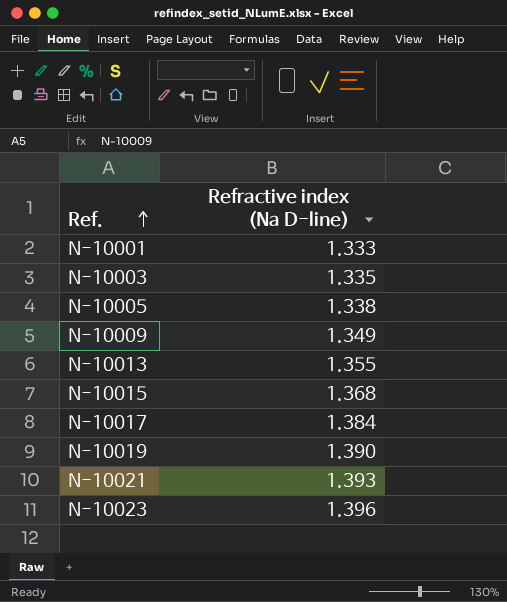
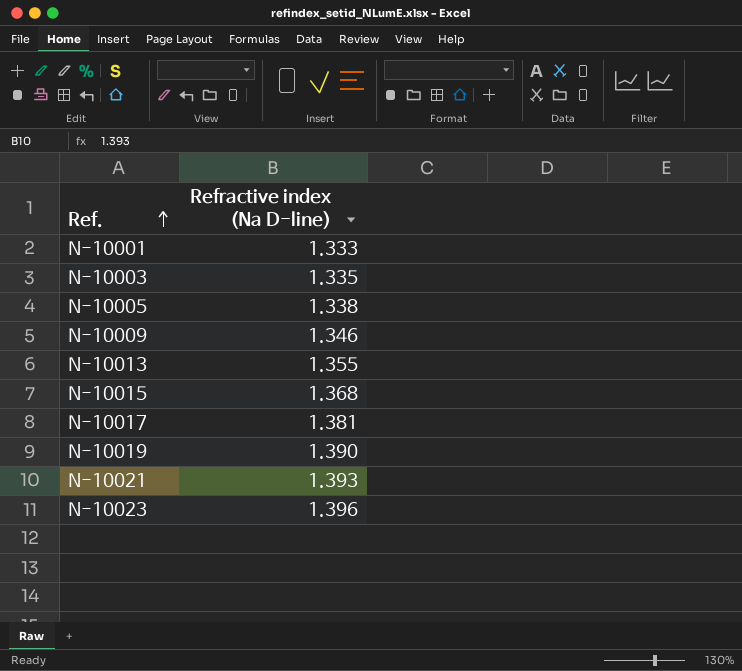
N-10009 | Refractive index (Na D-line): 1.349 -> 1.346
N-10017 | Refractive index (Na D-line): 1.384 -> 1.381

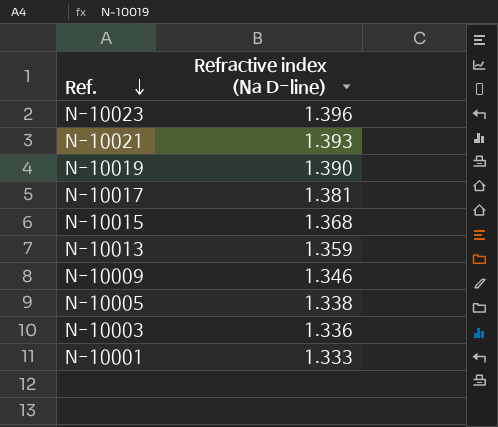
row order: Ref. ascending -> Ref. descending
N-10013 | Refractive index (Na D-line): 1.355 -> 1.359
N-10003 | Refractive index (Na D-line): 1.335 -> 1.336

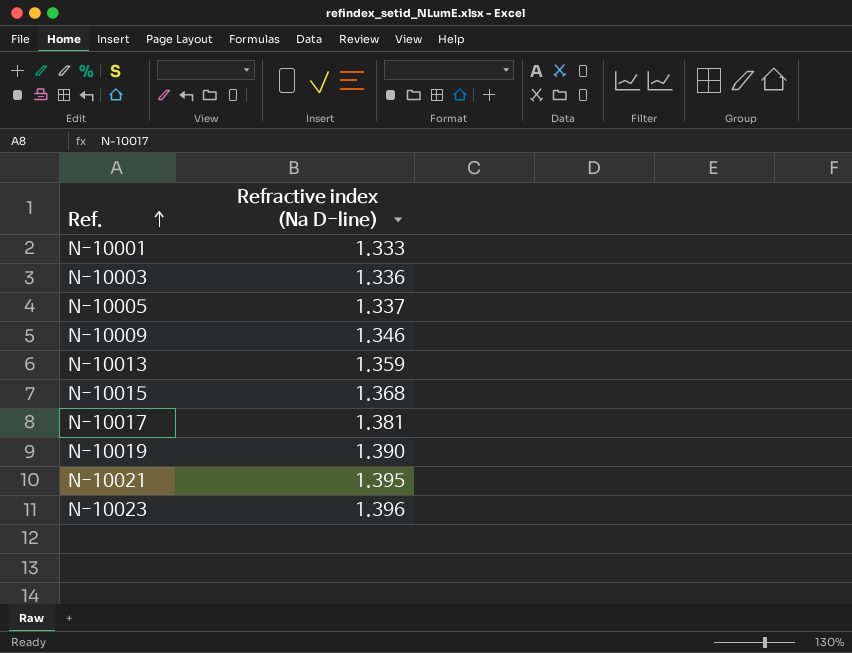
row order: Ref. descending -> Ref. ascending
N-10005 | Refractive index (Na D-line): 1.338 -> 1.337
N-10021 | Refractive index (Na D-line): 1.393 -> 1.395

